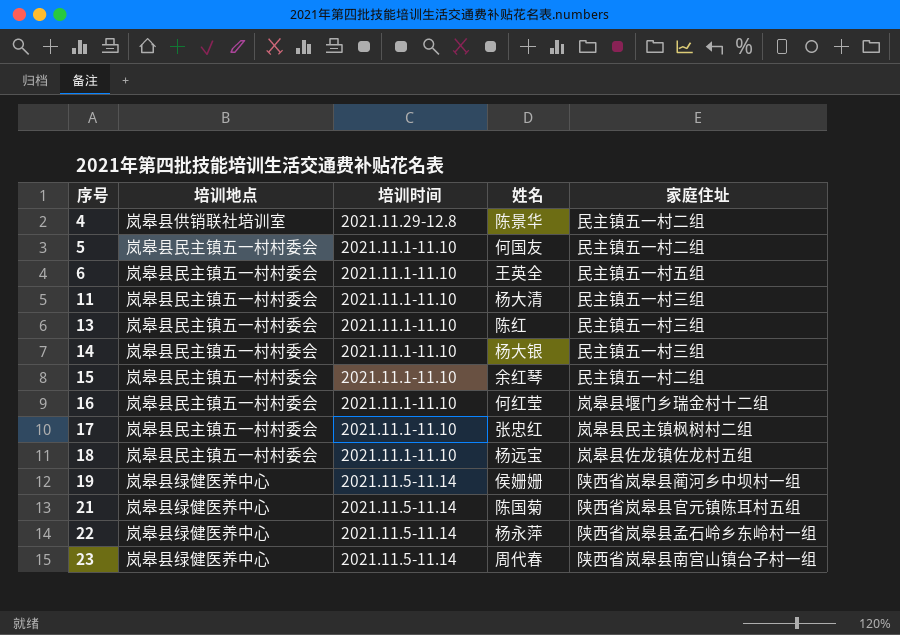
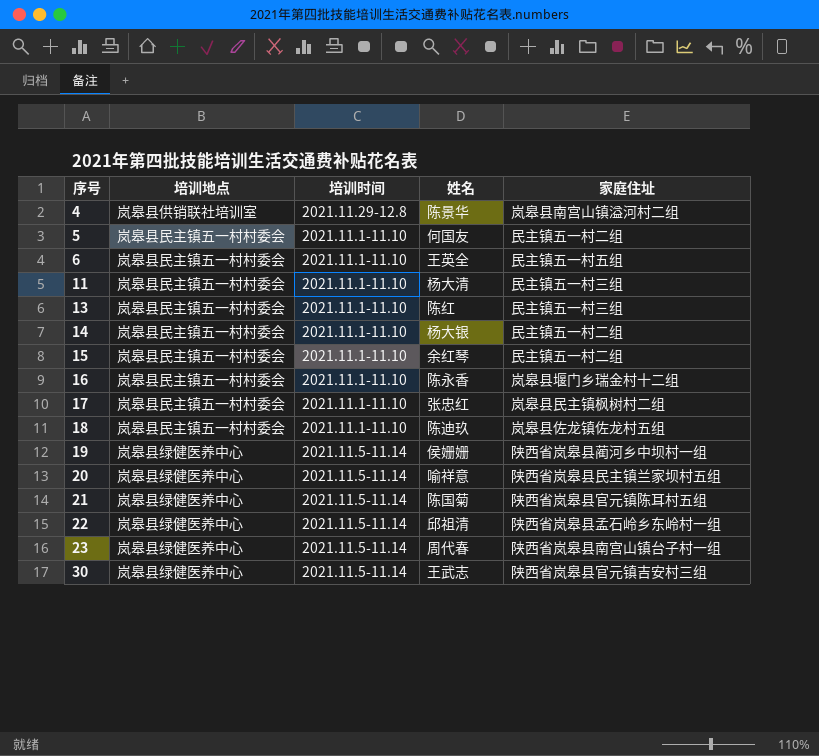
4 | 家庭住址: 民主镇五一村二组 -> 岚皋县南宫山镇溢河村二组
14 | 家庭住址: 民主镇五一村三组 -> 民主镇五一村二组
16 | 姓名: 何红莹 -> 陈永香
18 | 姓名: 杨远宝 -> 陈迪玖
row 20: none -> 岚皋县绿健医养中心 | 2021.11.5-11.14 | 喻祥意 | 陕西省岚皋县民主镇兰家坝村五组
22 | 姓名: 杨永萍 -> 邱祖清
row 30: none -> 岚皋县绿健医养中心 | 2021.11.5-11.14 | 王武志 | 陕西省岚皋县官元镇吉安村三组

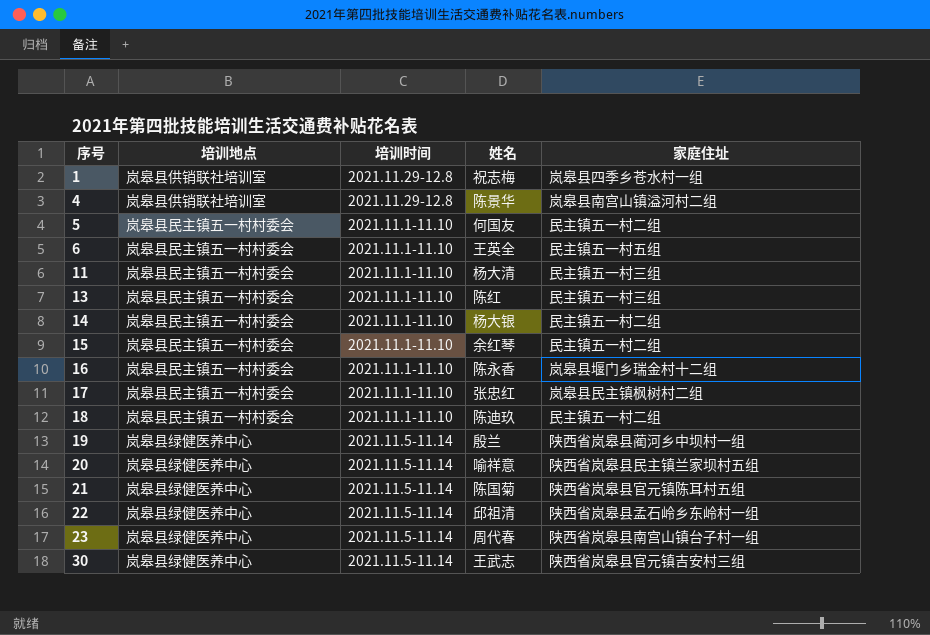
row 1: none -> 岚皋县供销联社培训室 | 2021.11.29-12.8 | 祝志梅 | 岚皋县四季乡苍水村一组
18 | 家庭住址: 岚皋县佐龙镇佐龙村五组 -> 民主镇五一村二组
19 | 姓名: 侯姗姗 -> 殷兰

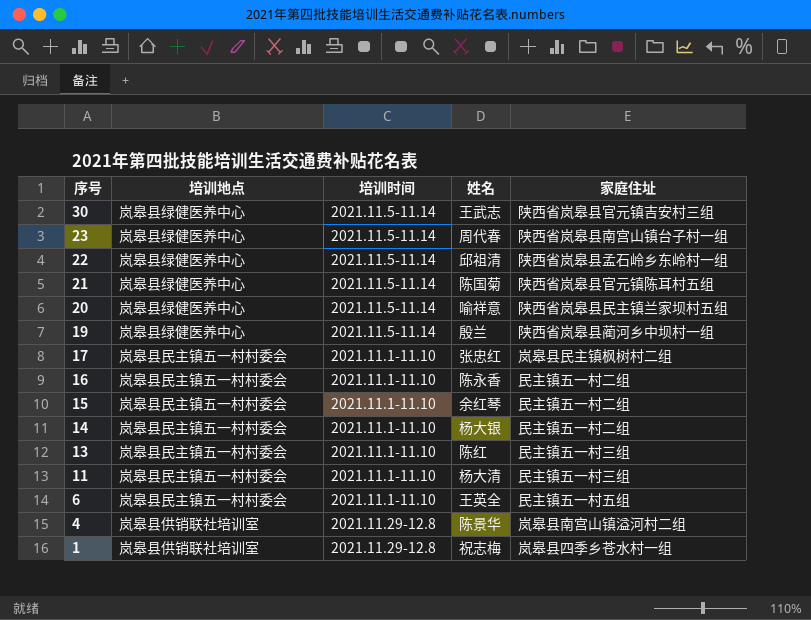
row order: 序号 ascending -> 序号 descending
row 5: 岚皋县民主镇五一村村委会 | 2021.11.1-11.10 | 何国友 | 民主镇五一村二组 -> none
row 18: 岚皋县民主镇五一村村委会 | 2021.11.1-11.10 | 陈迪玖 | 民主镇五一村二组 -> none
16 | 家庭住址: 岚皋县堰门乡瑞金村十二组 -> 民主镇五一村二组

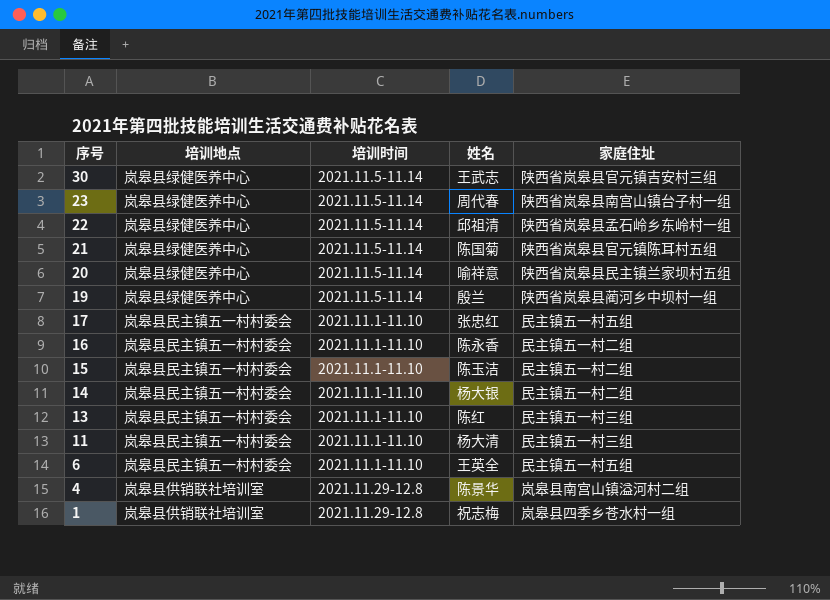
17 | 家庭住址: 岚皋县民主镇枫树村二组 -> 民主镇五一村五组
15 | 姓名: 余红琴 -> 陈玉洁

